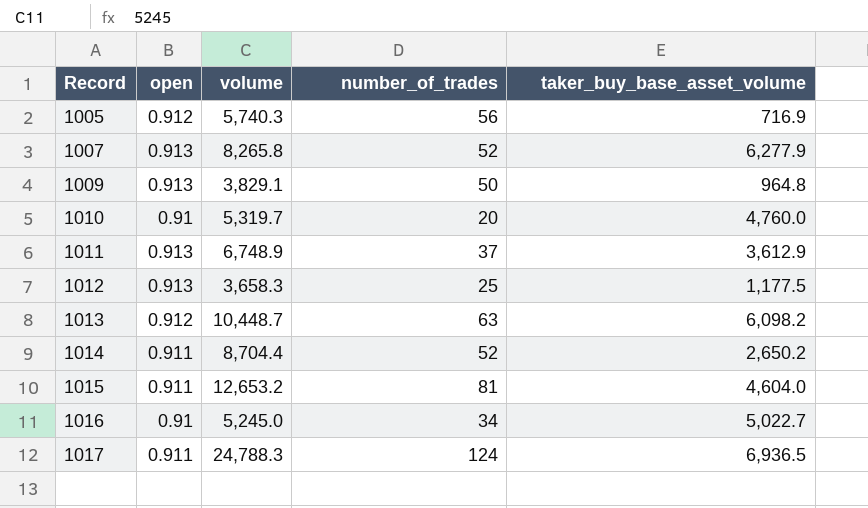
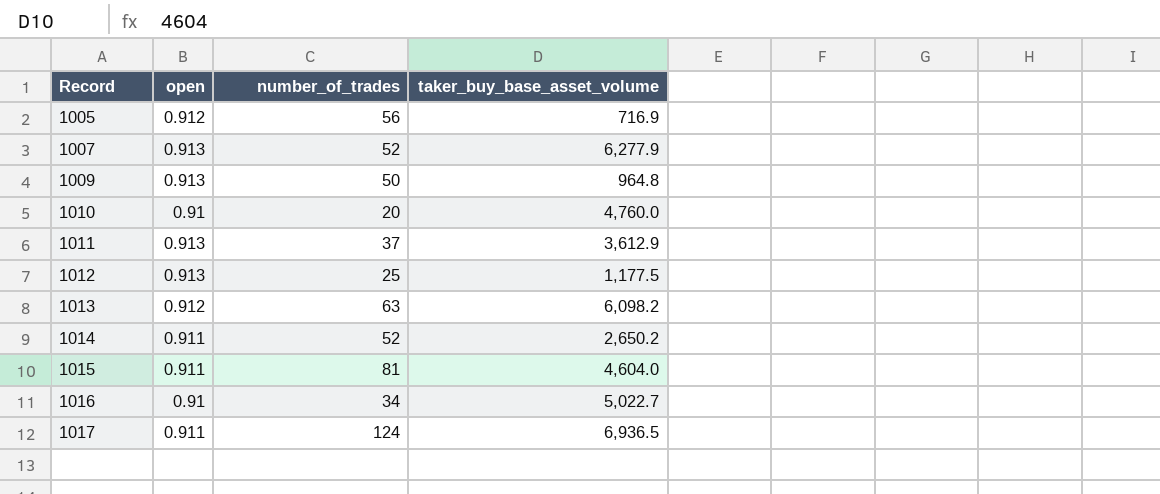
column volume | position: 3 -> none

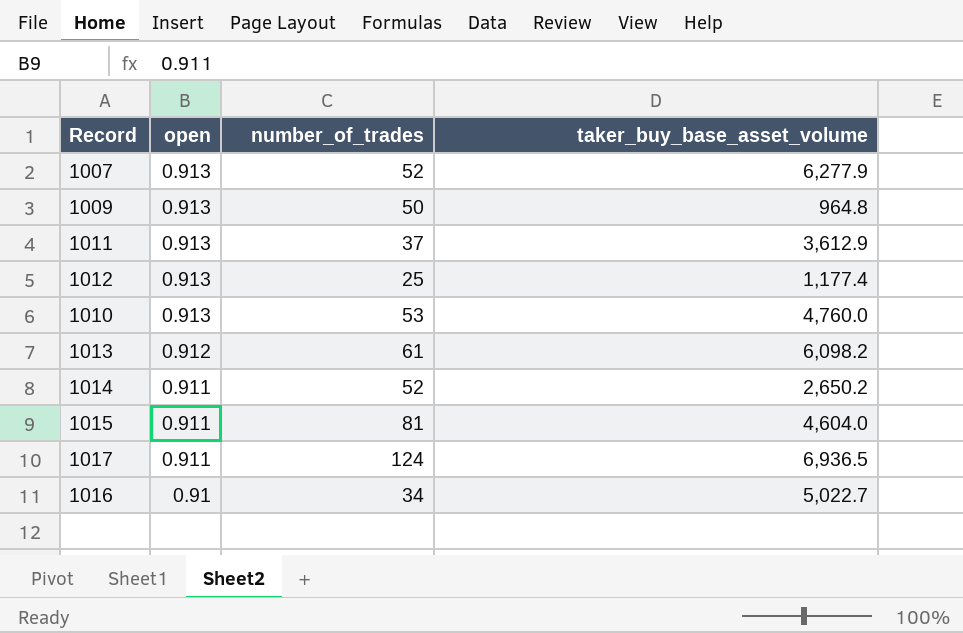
row order: Record ascending -> open descending
row 1005: 0.912 | 56 | 716.9 -> none
1012 | taker_buy_base_asset_volume: 1,177.5 -> 1,177.4
1010 | open: 0.91 -> 0.913
1010 | number_of_trades: 20 -> 53
1013 | number_of_trades: 63 -> 61

